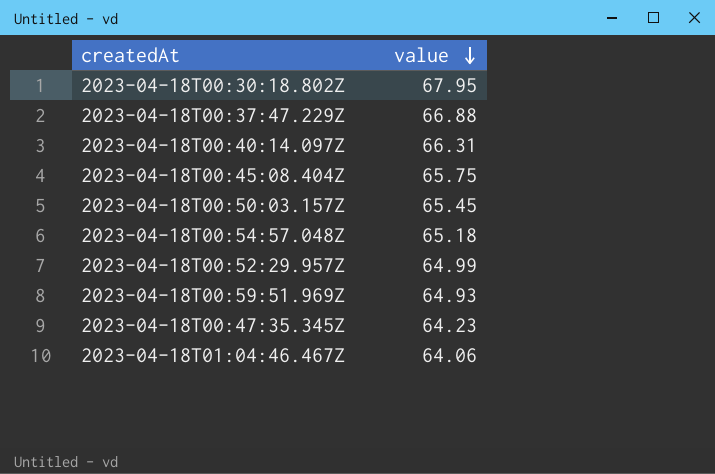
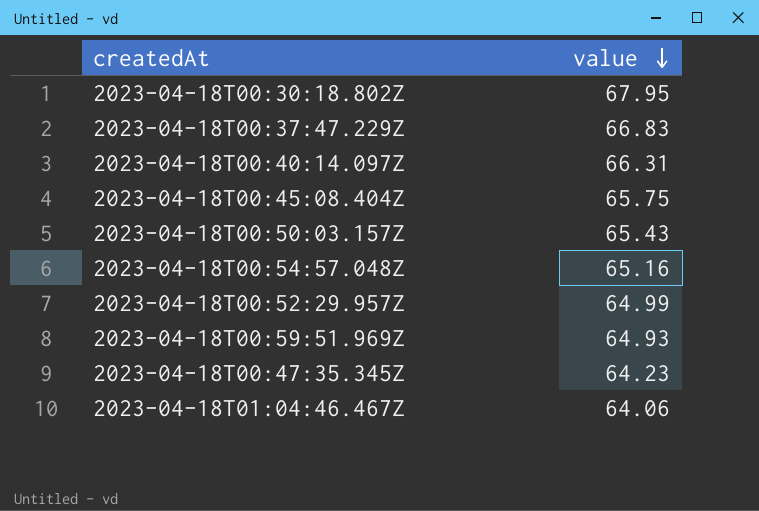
2023-04-18T00:37:47.229Z | value: 66.88 -> 66.83
2023-04-18T00:50:03.157Z | value: 65.45 -> 65.43
2023-04-18T00:54:57.048Z | value: 65.18 -> 65.16

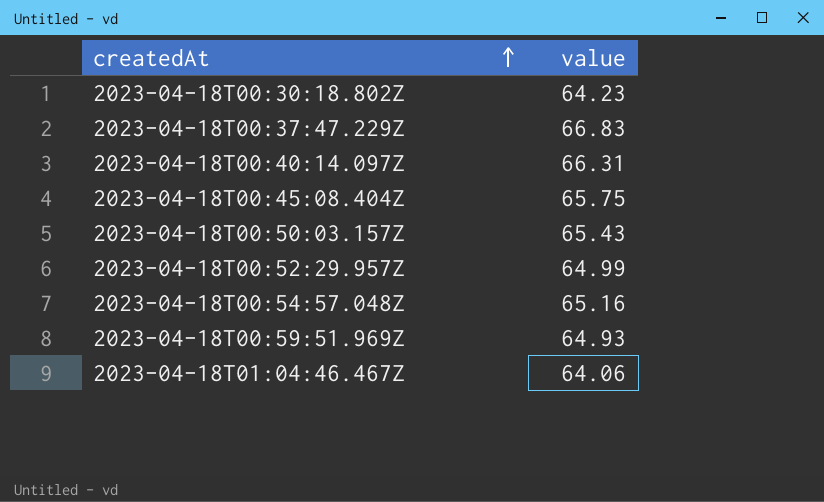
row order: value descending -> createdAt ascending
row 2023-04-18T00:47:35.345Z: 64.23 -> none
2023-04-18T00:30:18.802Z | value: 67.95 -> 64.23

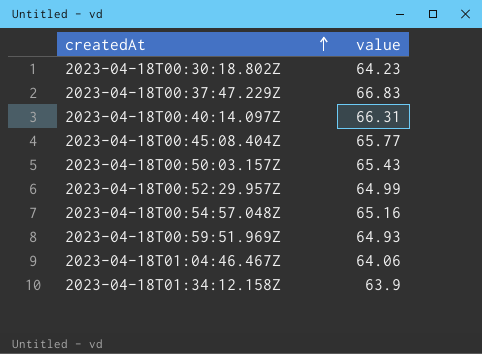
2023-04-18T00:45:08.404Z | value: 65.75 -> 65.77
row 2023-04-18T01:34:12.158Z: none -> 63.9

